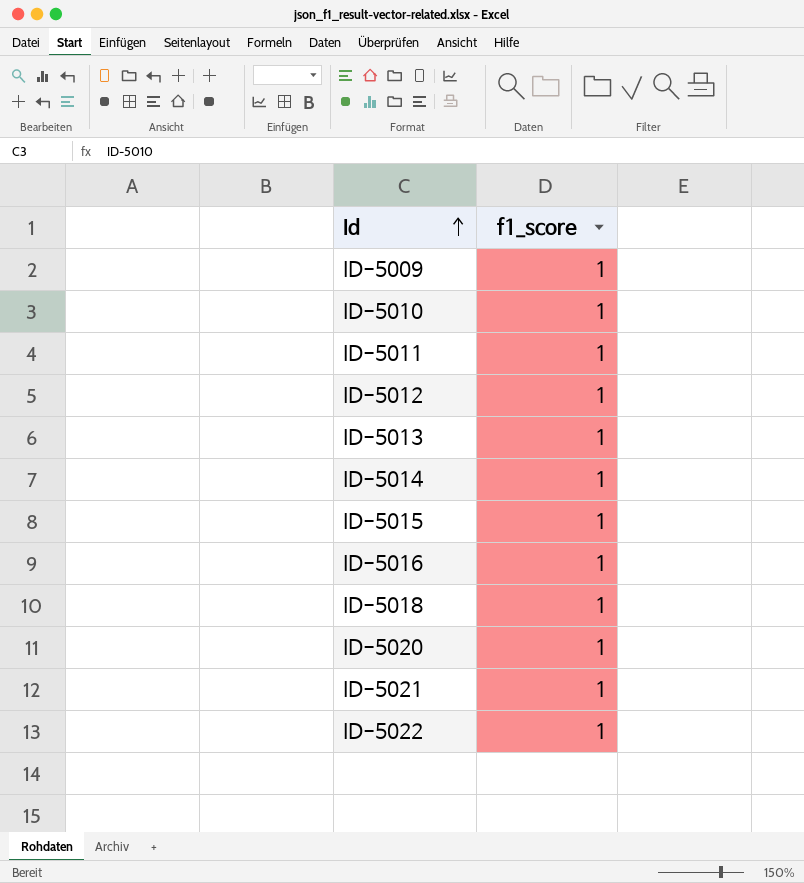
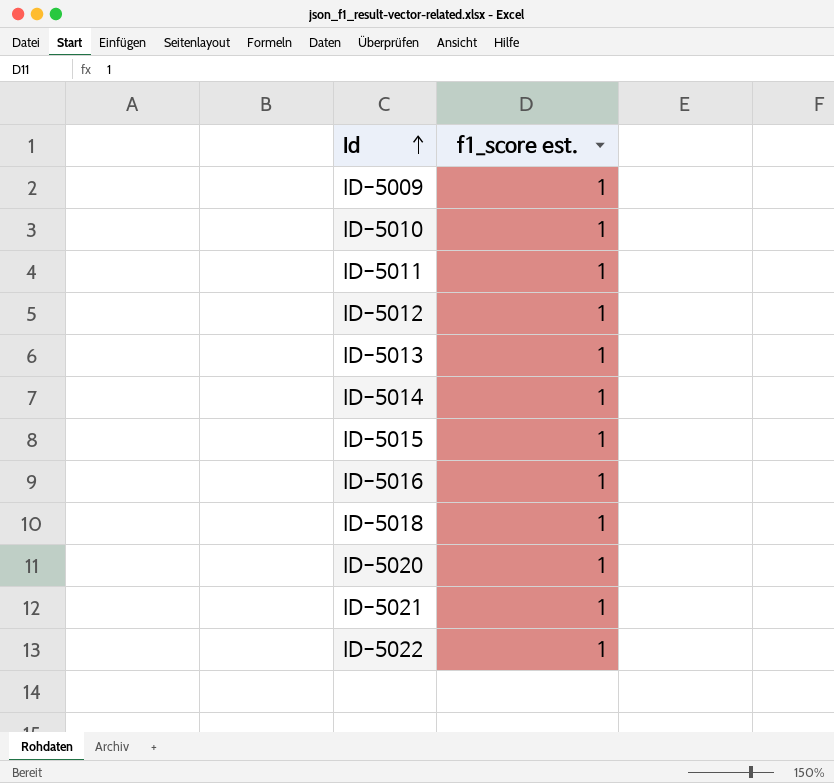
column name: f1_score -> f1_score est.

